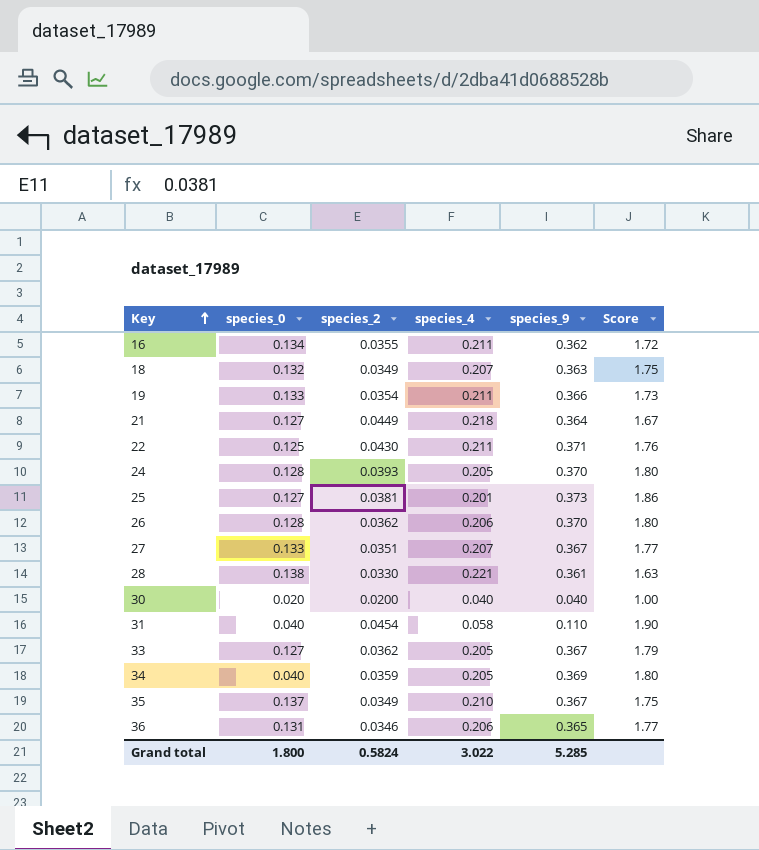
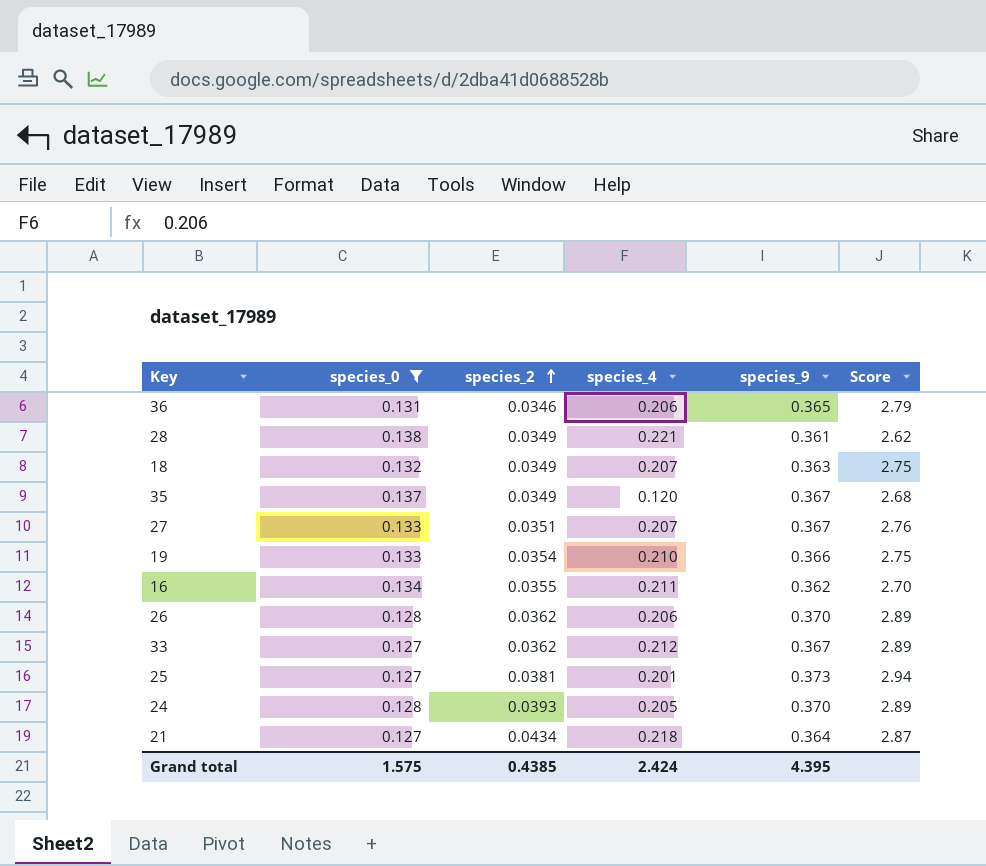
filter: none -> species_0 >= 0.127
row order: Key ascending -> species_2 ascending
column Score | formula: [species_9] / [species_4] -> [species_9] / [species_0]
28 | species_2: 0.0330 -> 0.0349
35 | species_4: 0.210 -> 0.120
19 | species_4: 0.211 -> 0.210
33 | species_4: 0.205 -> 0.212
21 | species_2: 0.0449 -> 0.0434
Grand total | species_0: 1.800 -> 1.575
Grand total | species_2: 0.5824 -> 0.4385
Grand total | species_4: 3.022 -> 2.424
Grand total | species_9: 5.285 -> 4.395

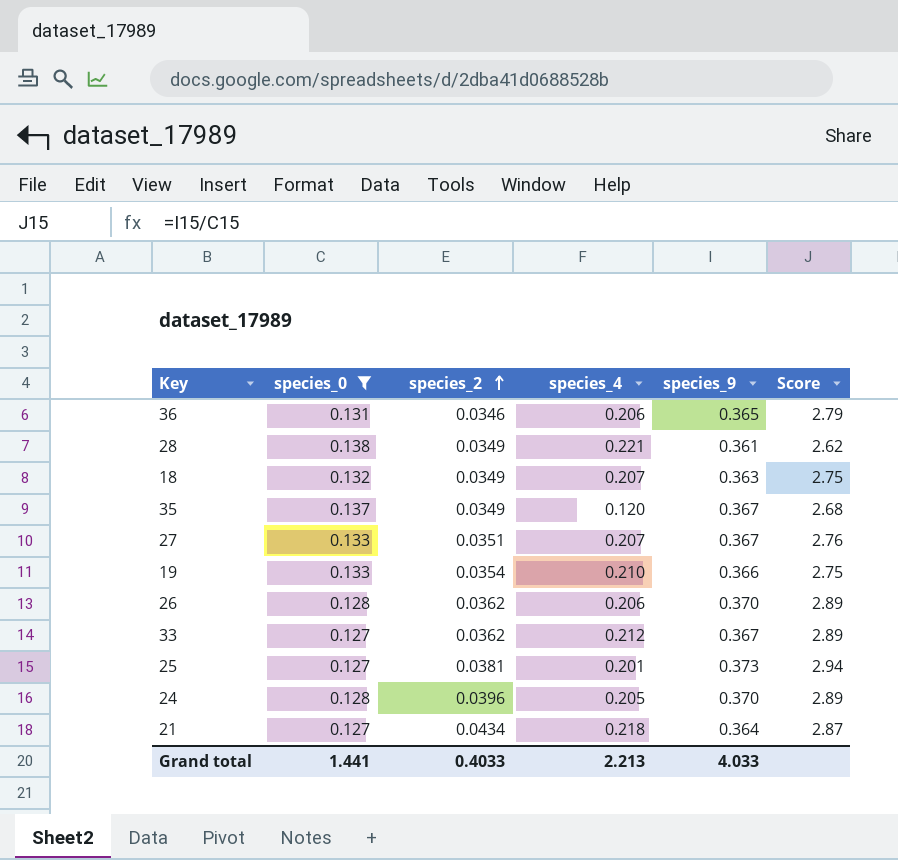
row 16: 0.134 | 0.0355 | 0.211 | 0.362 | 2.70 -> none
24 | species_2: 0.0393 -> 0.0396
Grand total | species_0: 1.575 -> 1.441
Grand total | species_2: 0.4385 -> 0.4033
Grand total | species_4: 2.424 -> 2.213
Grand total | species_9: 4.395 -> 4.033

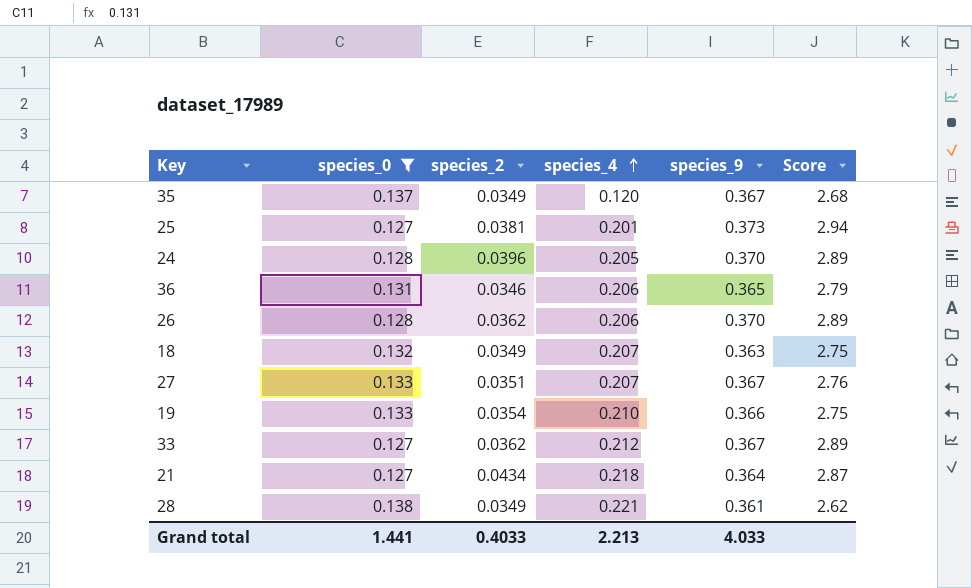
row order: species_2 ascending -> species_4 ascending

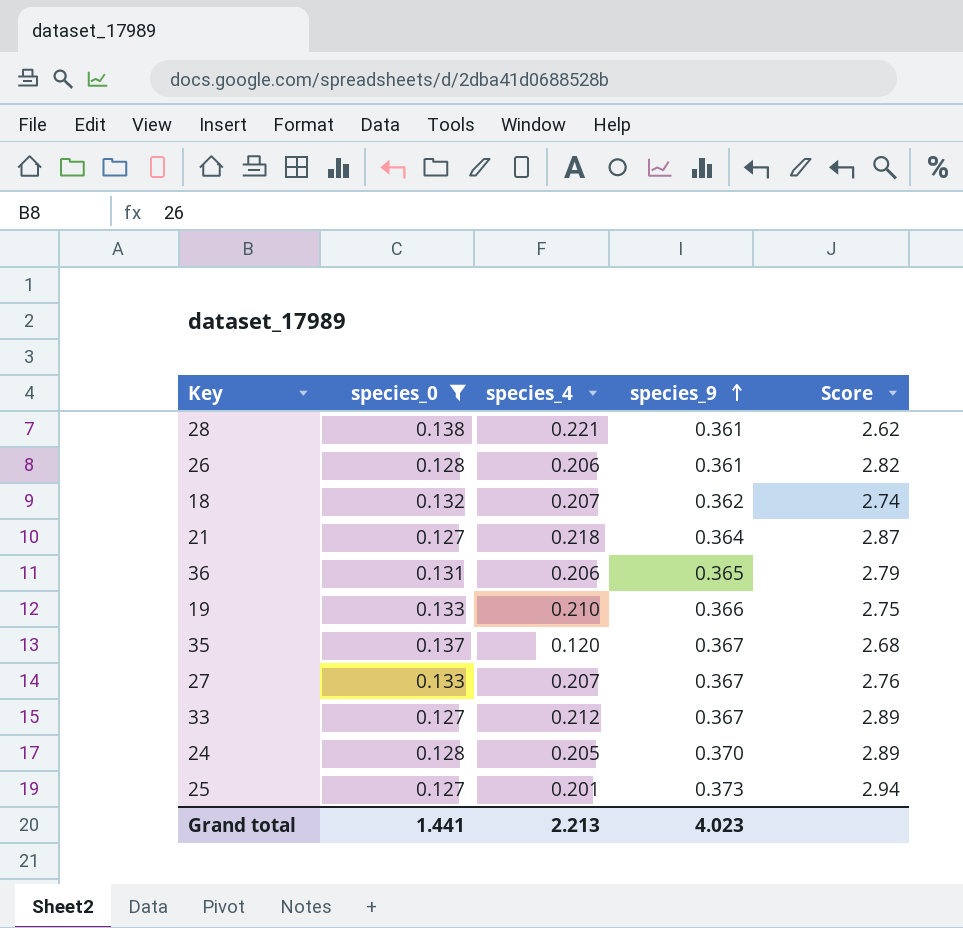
row order: species_4 ascending -> species_9 ascending
column species_2 | position: 3 -> none
26 | species_9: 0.370 -> 0.361
26 | Score: 2.89 -> 2.82
18 | species_9: 0.363 -> 0.362
18 | Score: 2.75 -> 2.74
Grand total | species_9: 4.033 -> 4.023

